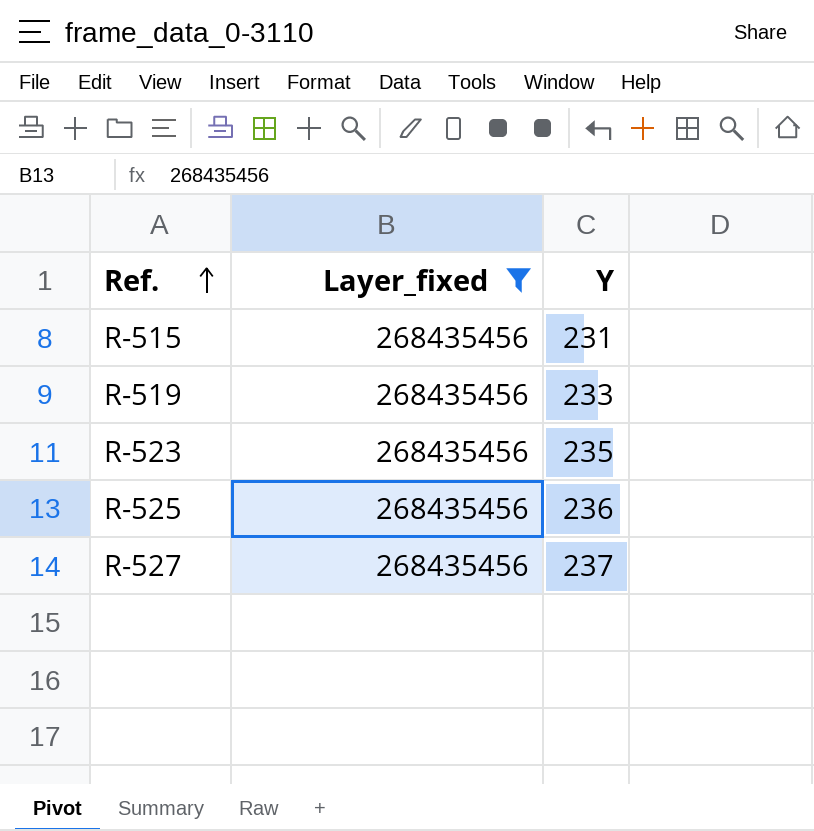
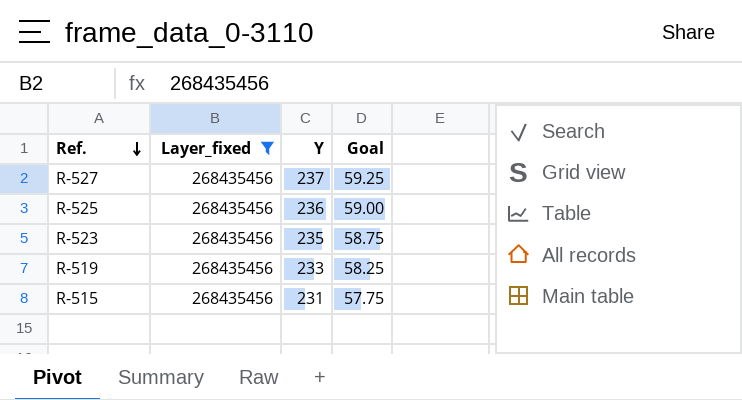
row order: Ref. ascending -> Ref. descending
column Goal | formula: none -> [Y] * 0.25

